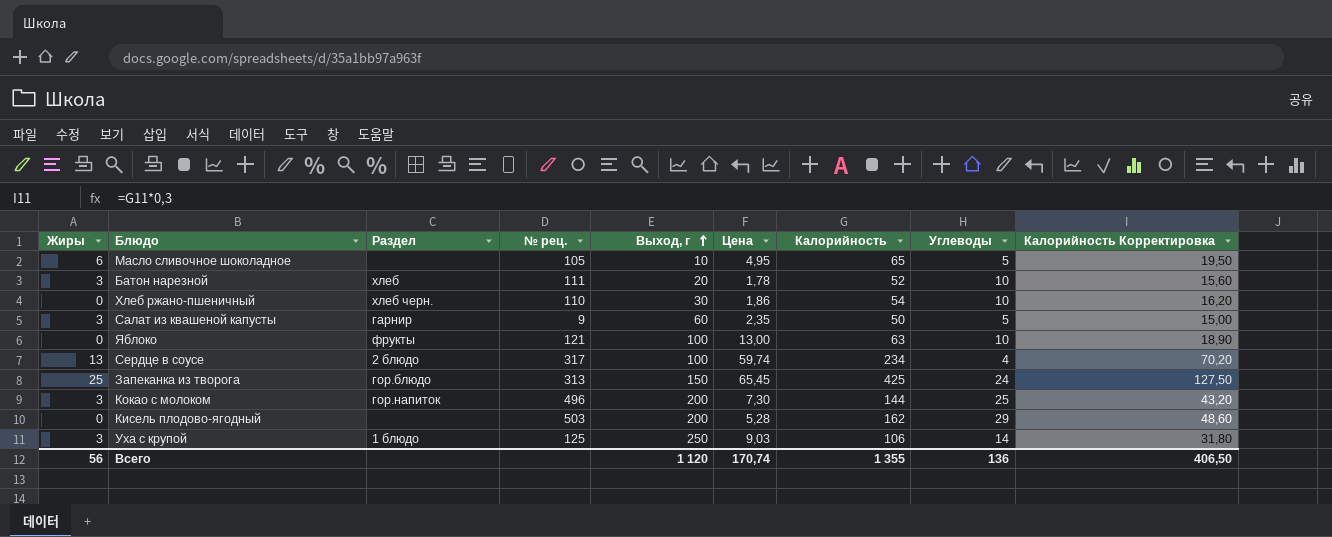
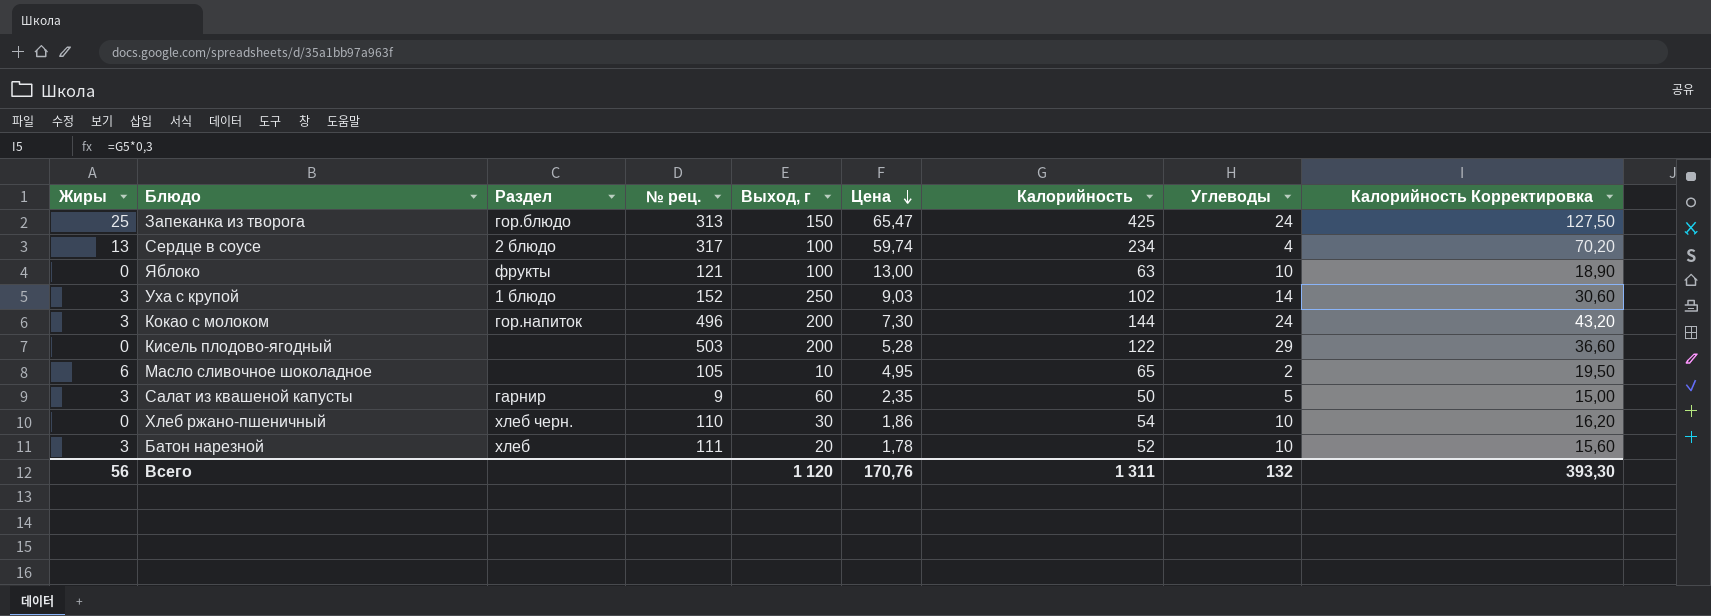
row order: Выход, г ascending -> Цена descending
Запеканка из творога | Цена: 65,45 -> 65,47
Уха с крупой | № рец.: 125 -> 152
Уха с крупой | Калорийность: 106 -> 102
Уха с крупой | Калорийность Корректировка: 31,80 -> 30,60
Кокао с молоком | Углеводы: 25 -> 24
Кисель плодово-ягодный | Калорийность: 162 -> 122
Кисель плодово-ягодный | Калорийность Корректировка: 48,60 -> 36,60
Масло сливочное шоколадное | Углеводы: 5 -> 2
Всего | Цена: 170,74 -> 170,76
Всего | Калорийность: 1 355 -> 1 311
Всего | Углеводы: 136 -> 132
Всего | Калорийность Корректировка: 406,50 -> 393,30

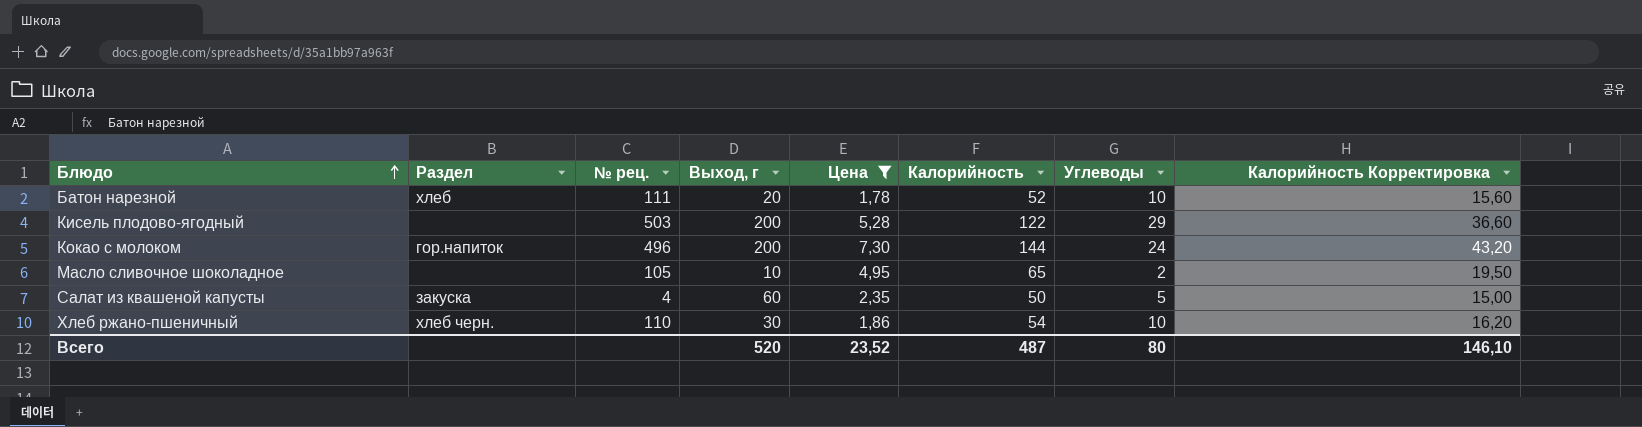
filter: none -> Цена <= 7,30
row order: Цена descending -> Блюдо ascending
column Жиры | position: 1 -> none
Салат из квашеной капусты | Раздел: гарнир -> закуска
Салат из квашеной капусты | № рец.: 9 -> 4
Всего | Выход, г: 1 120 -> 520
Всего | Цена: 170,76 -> 23,52
Всего | Калорийность: 1 311 -> 487
Всего | Углеводы: 132 -> 80
Всего | Калорийность Корректировка: 393,30 -> 146,10

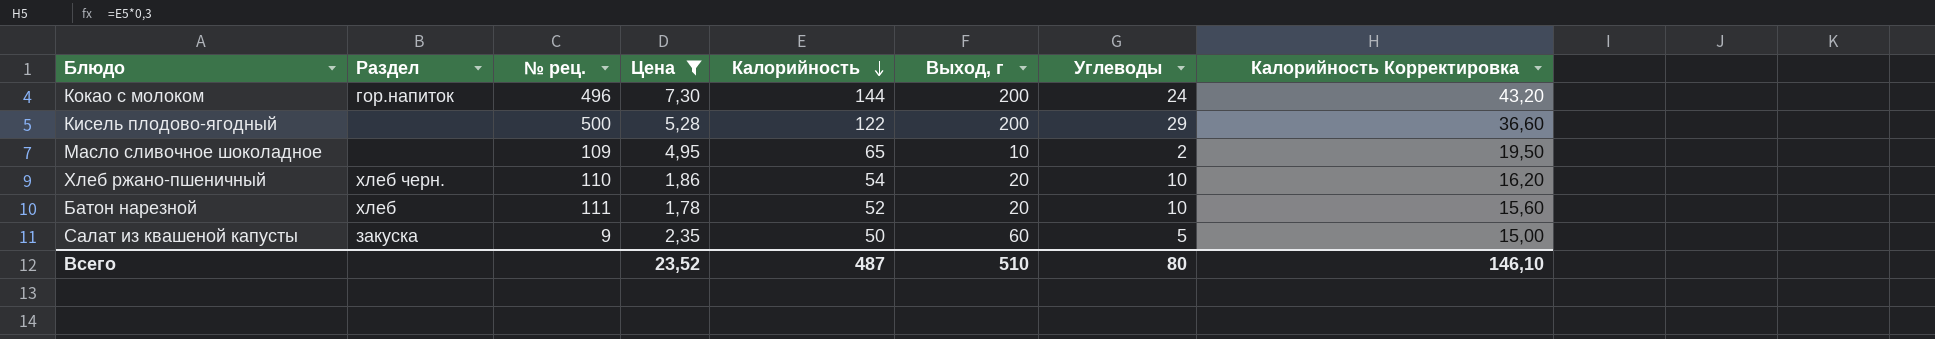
row order: Блюдо ascending -> Калорийность descending
column Выход, г | position: 4 -> 6
Кисель плодово-ягодный | № рец.: 503 -> 500
Масло сливочное шоколадное | № рец.: 105 -> 109
Хлеб ржано-пшеничный | Выход, г: 30 -> 20
Салат из квашеной капусты | № рец.: 4 -> 9
Всего | Выход, г: 520 -> 510

